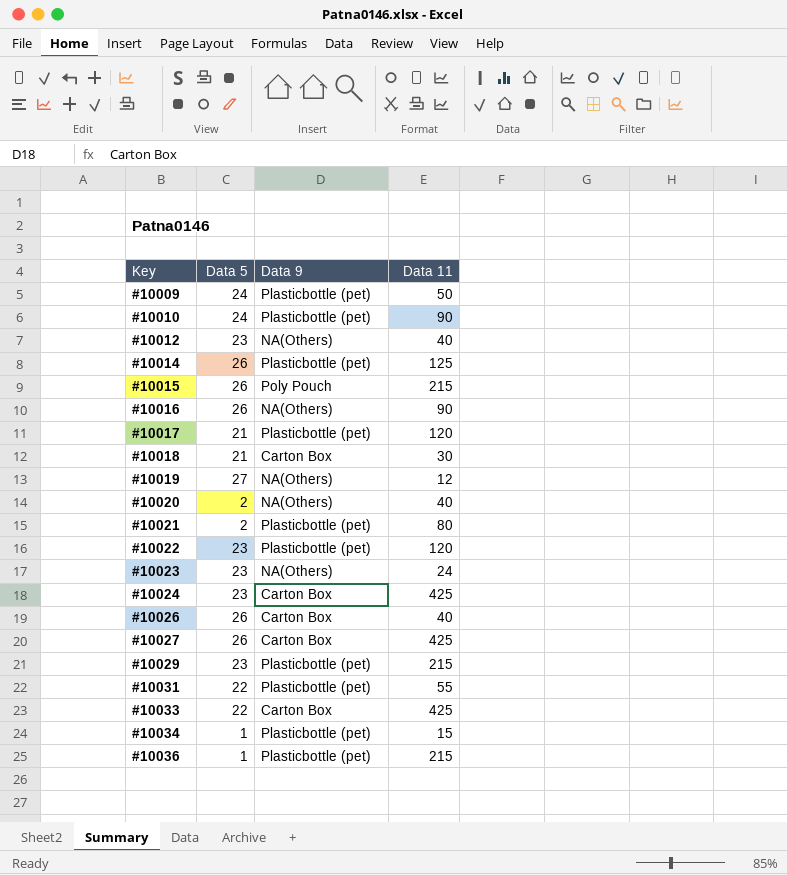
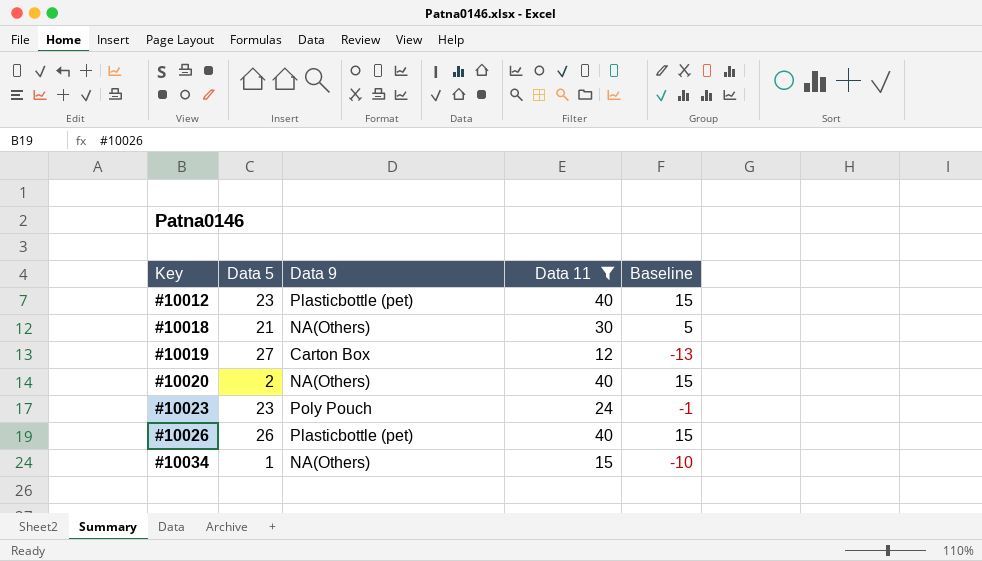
filter: none -> Data 11 <= 40
column Baseline | formula: none -> [Data 11] - 25
#10012 | Data 9: NA(Others) -> Plasticbottle (pet)
#10018 | Data 9: Carton Box -> NA(Others)
#10019 | Data 9: NA(Others) -> Carton Box
#10023 | Data 9: NA(Others) -> Poly Pouch
#10026 | Data 9: Carton Box -> Plasticbottle (pet)
#10034 | Data 9: Plasticbottle (pet) -> NA(Others)

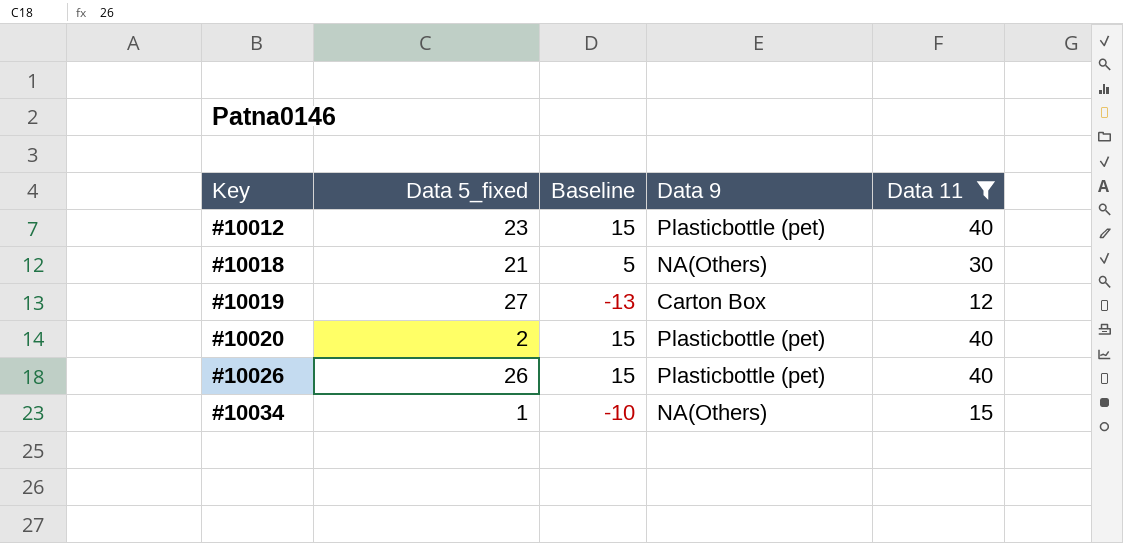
column name: Data 5 -> Data 5_fixed
column Baseline | position: 5 -> 3
row #10023: 23 | Poly Pouch | 24 | -1 -> none
#10020 | Data 9: NA(Others) -> Plasticbottle (pet)

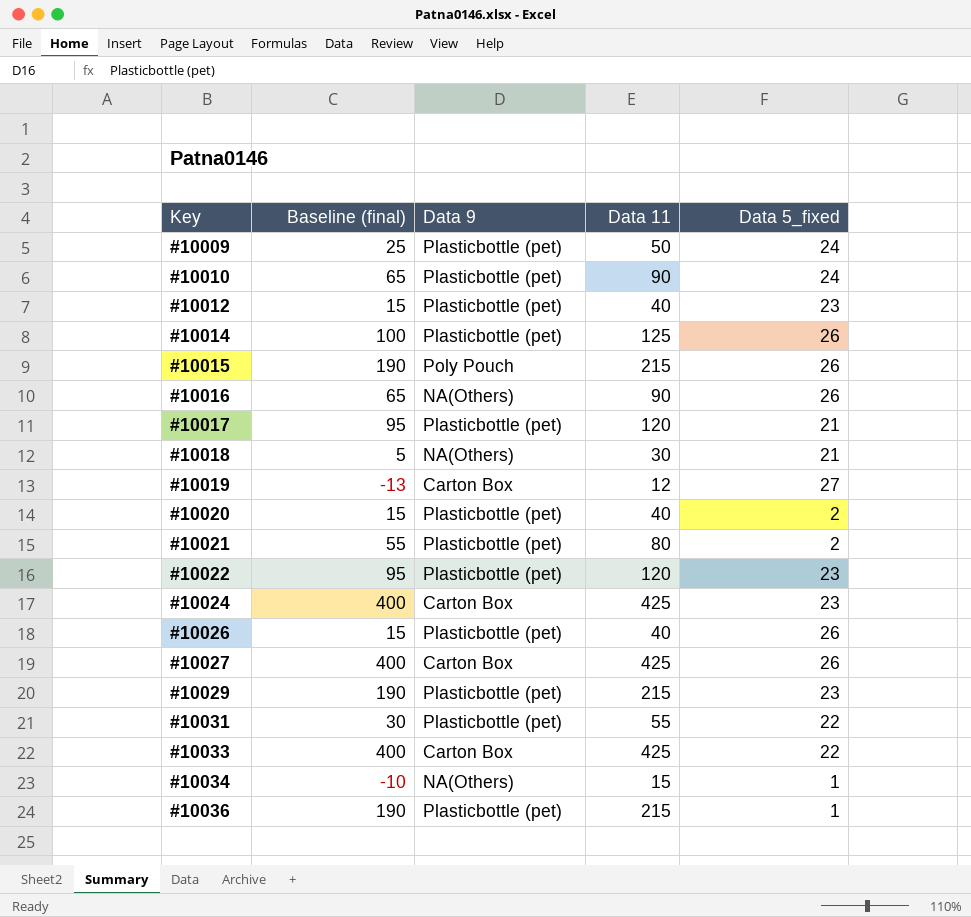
filter: Data 11 <= 40 -> none
column name: Baseline -> Baseline (final)
column Data 5_fixed | position: 2 -> 5

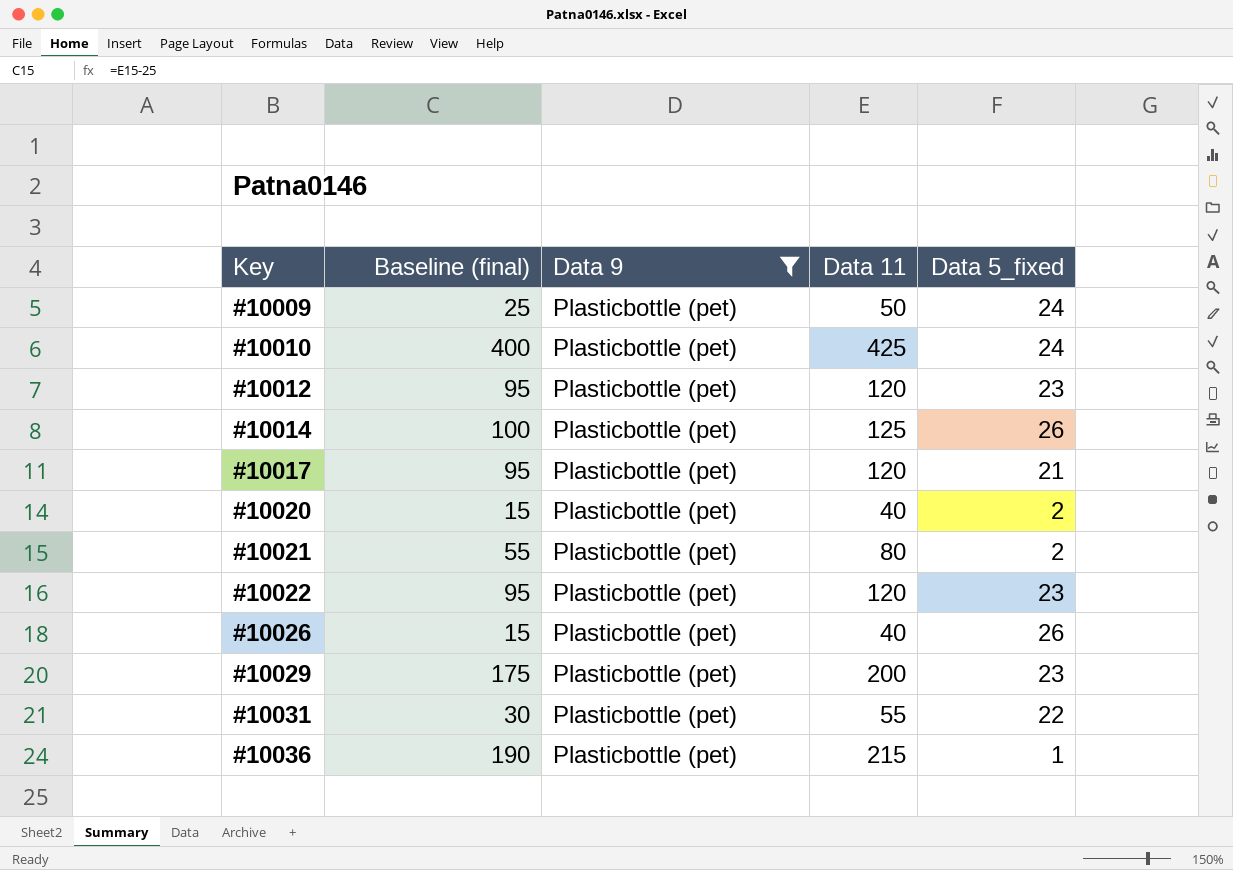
filter: none -> Data 9 = Plasticbottle (pet)
#10010 | Baseline (final): 65 -> 400
#10010 | Data 11: 90 -> 425
#10012 | Baseline (final): 15 -> 95
#10012 | Data 11: 40 -> 120
#10029 | Baseline (final): 190 -> 175
#10029 | Data 11: 215 -> 200

